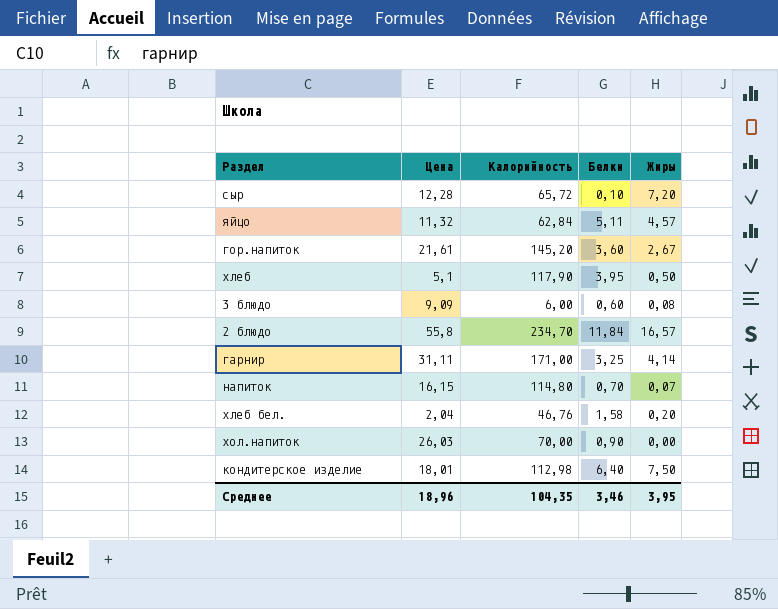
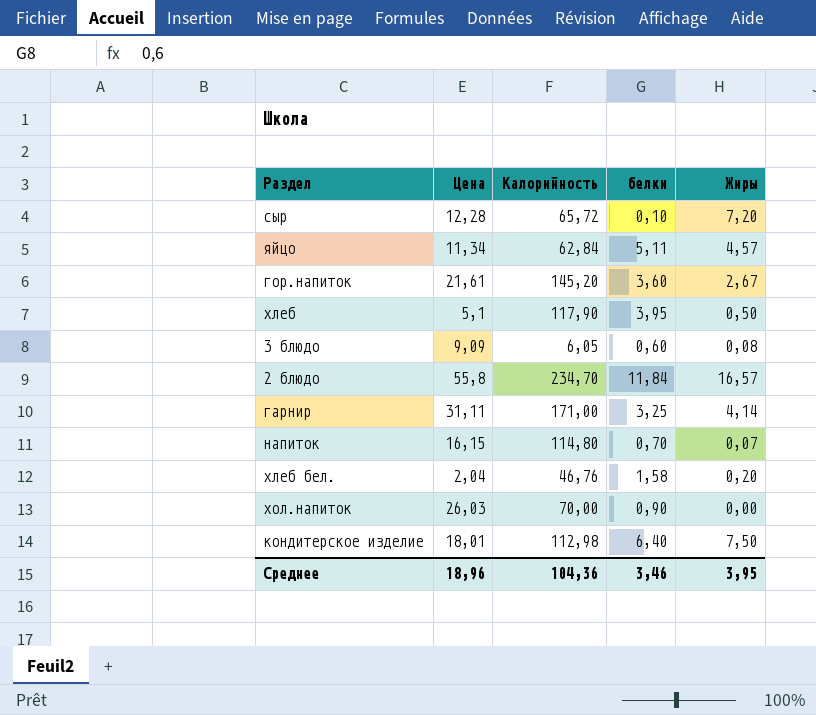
column name: Белки -> белки
яйцо | Цена: 11,32 -> 11,34
3 блюдо | Калорийность: 6,00 -> 6,05
Среднее | Калорийность: 104,35 -> 104,36

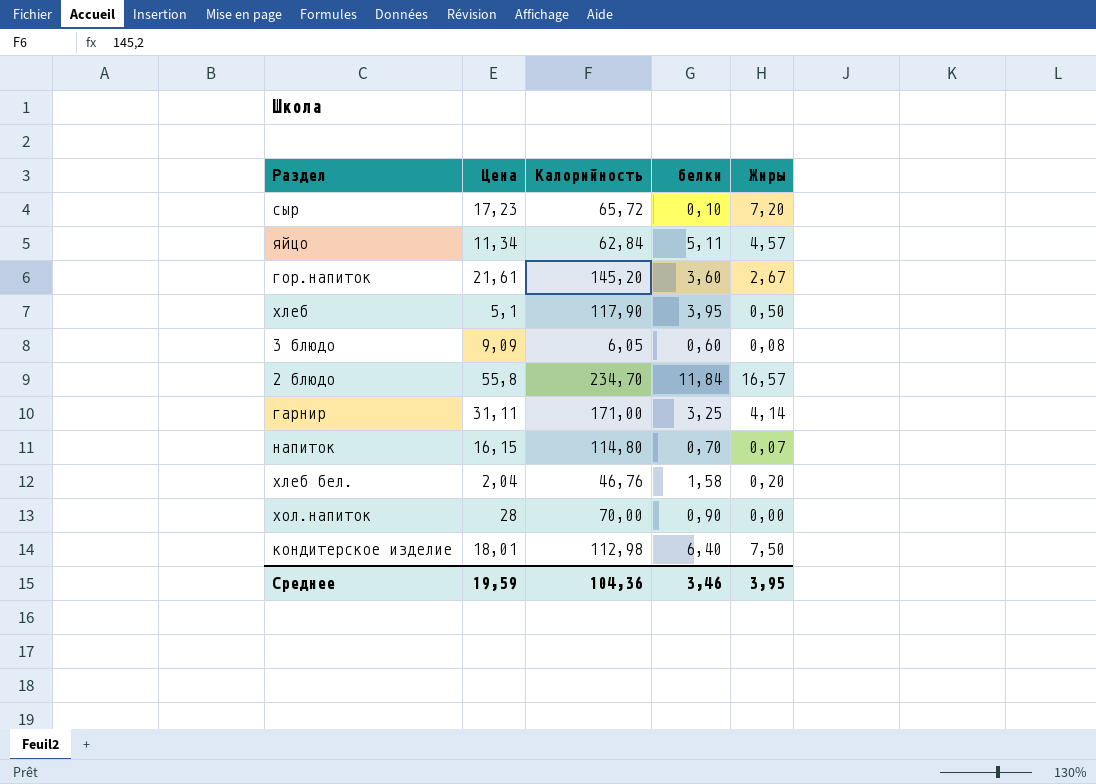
сыр | Цена: 12,28 -> 17,23
хол.напиток | Цена: 26,03 -> 28
Среднее | Цена: 18,96 -> 19,59

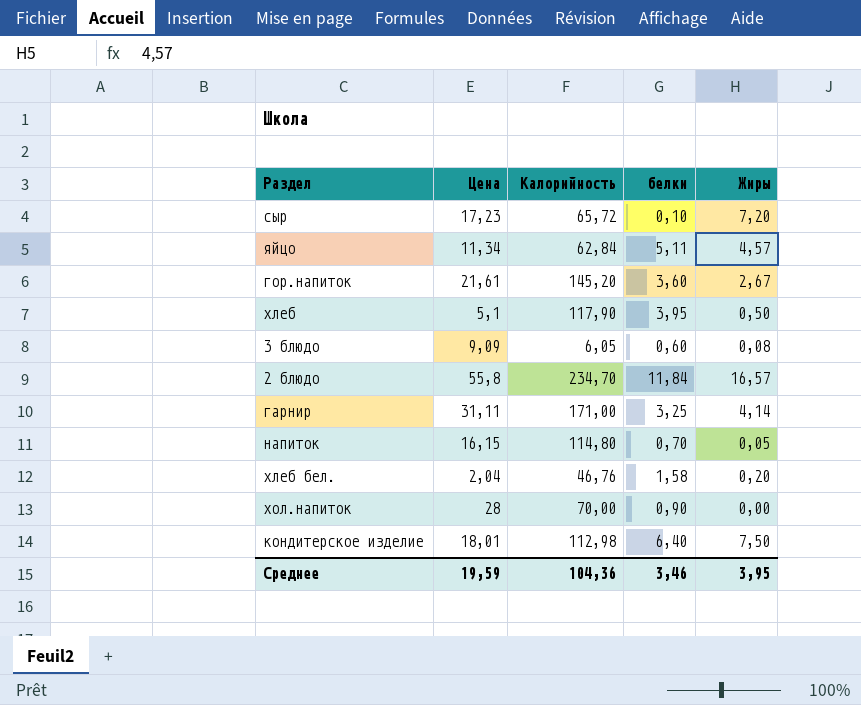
напиток | Жиры: 0,07 -> 0,05

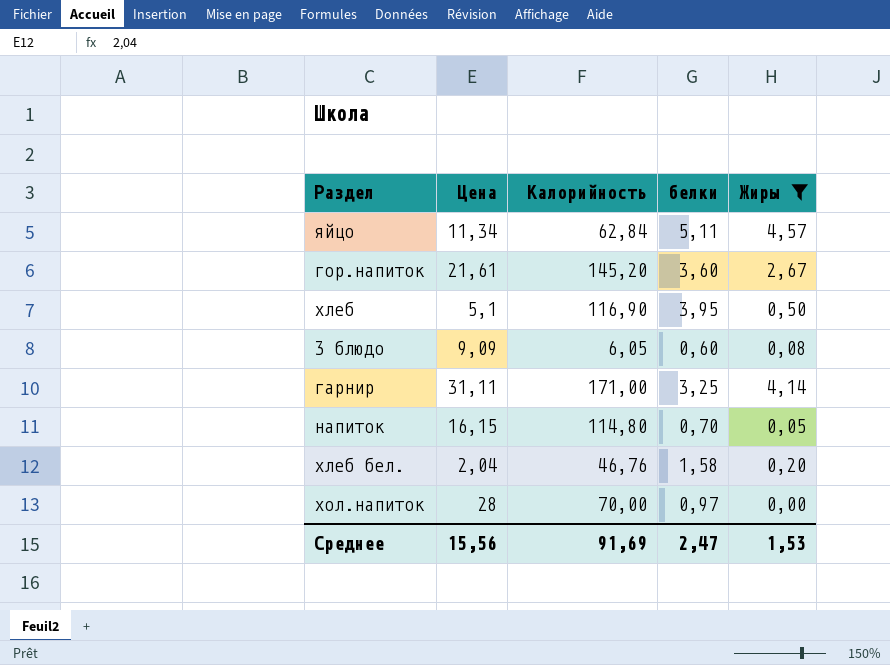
filter: none -> Жиры <= 4,57
хлеб | Калорийность: 117,90 -> 116,90
хол.напиток | белки: 0,90 -> 0,97
Среднее | Цена: 19,59 -> 15,56
Среднее | Калорийность: 104,36 -> 91,69
Среднее | белки: 3,46 -> 2,47
Среднее | Жиры: 3,95 -> 1,53

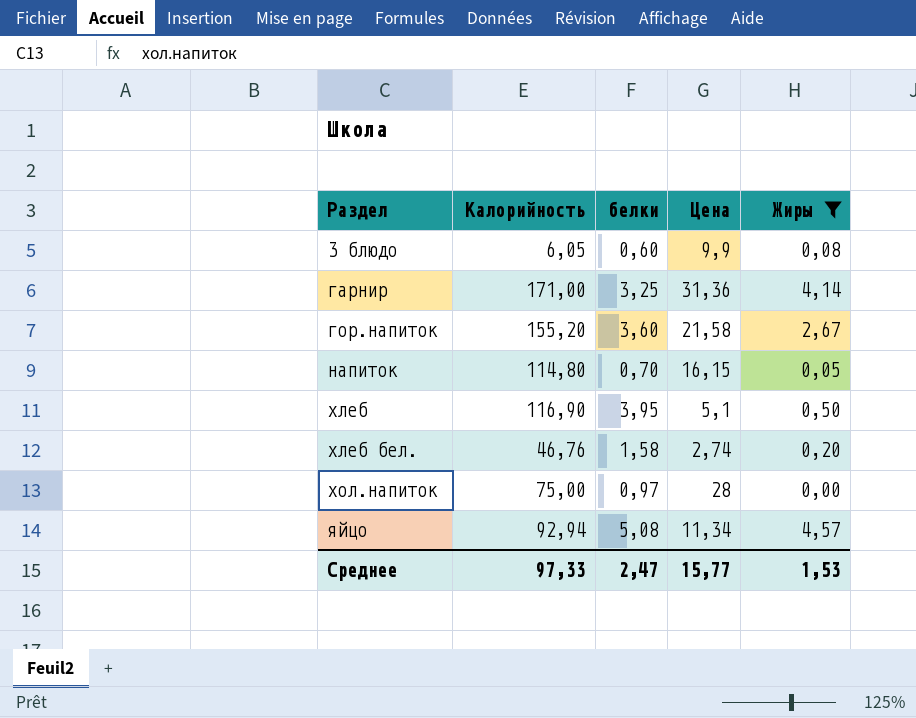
row order: none -> Раздел ascending
column Цена | position: 2 -> 4
3 блюдо | Цена: 9,09 -> 9,9
гарнир | Цена: 31,11 -> 31,36
гор.напиток | Калорийность: 145,20 -> 155,20
гор.напиток | Цена: 21,61 -> 21,58
хлеб бел. | Цена: 2,04 -> 2,74
хол.напиток | Калорийность: 70,00 -> 75,00
яйцо | Калорийность: 62,84 -> 92,94
яйцо | белки: 5,11 -> 5,08
Среднее | Калорийность: 91,69 -> 97,33
Среднее | Цена: 15,56 -> 15,77

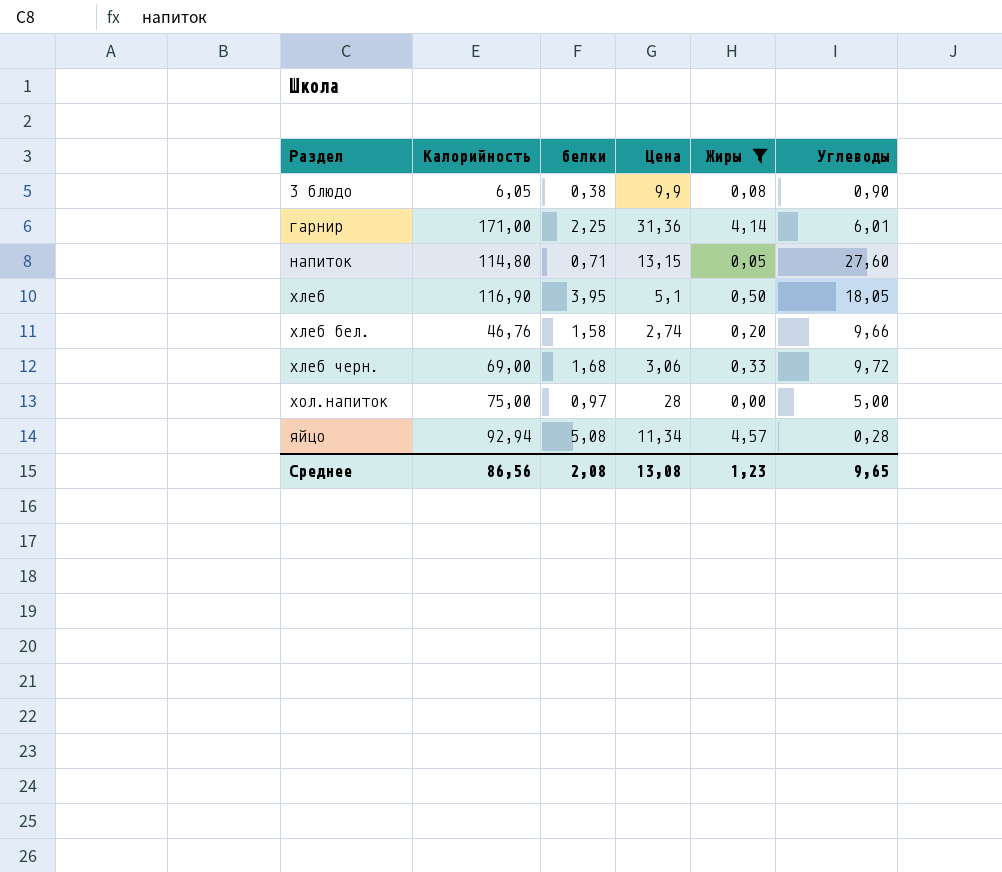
column Углеводы | position: none -> 6
row гор.напиток: 155,20 | 3,60 | 21,58 | 2,67 -> none
3 блюдо | белки: 0,60 -> 0,38
гарнир | белки: 3,25 -> 2,25
напиток | белки: 0,70 -> 0,71
напиток | Цена: 16,15 -> 13,15
row хлеб черн.: none -> 69,00 | 1,68 | 3,06 | 0,33 | 9,72
Среднее | Калорийность: 97,33 -> 86,56
Среднее | белки: 2,47 -> 2,08
Среднее | Цена: 15,77 -> 13,08
Среднее | Жиры: 1,53 -> 1,23

